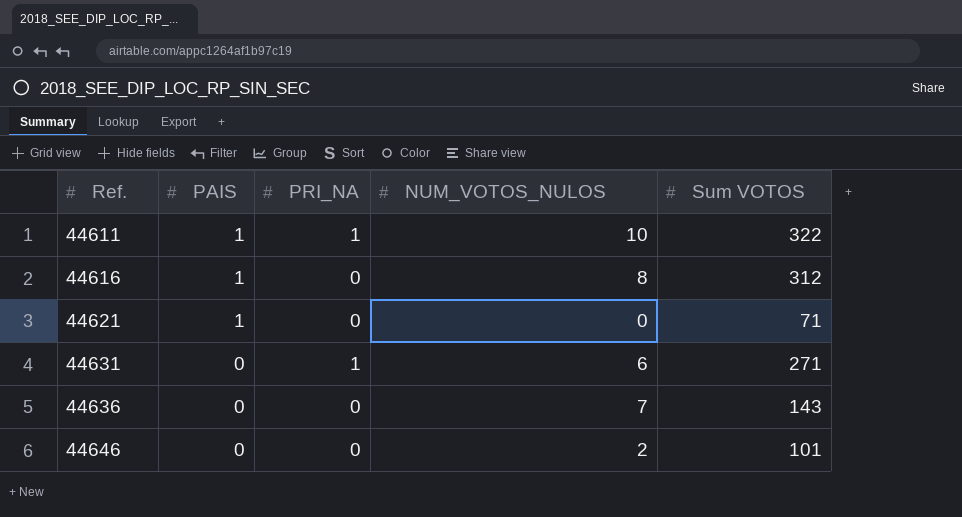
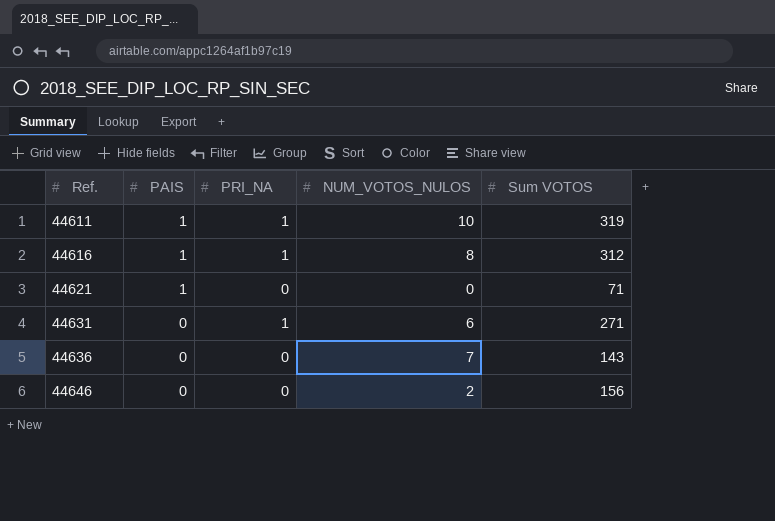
44611 | Sum VOTOS: 322 -> 319
44616 | PRI_NA: 0 -> 1
44646 | Sum VOTOS: 101 -> 156

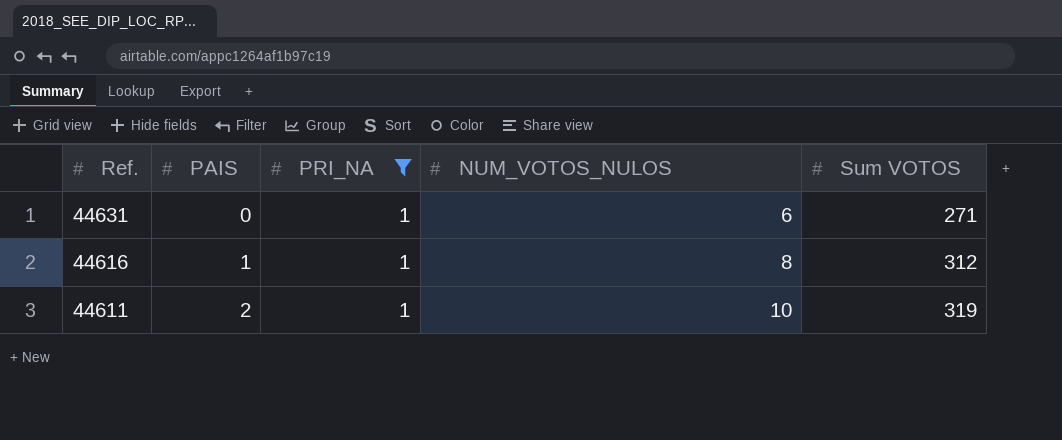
filter: none -> PRI_NA = 1
row order: Ref. ascending -> Ref. descending
44611 | PAIS: 1 -> 2

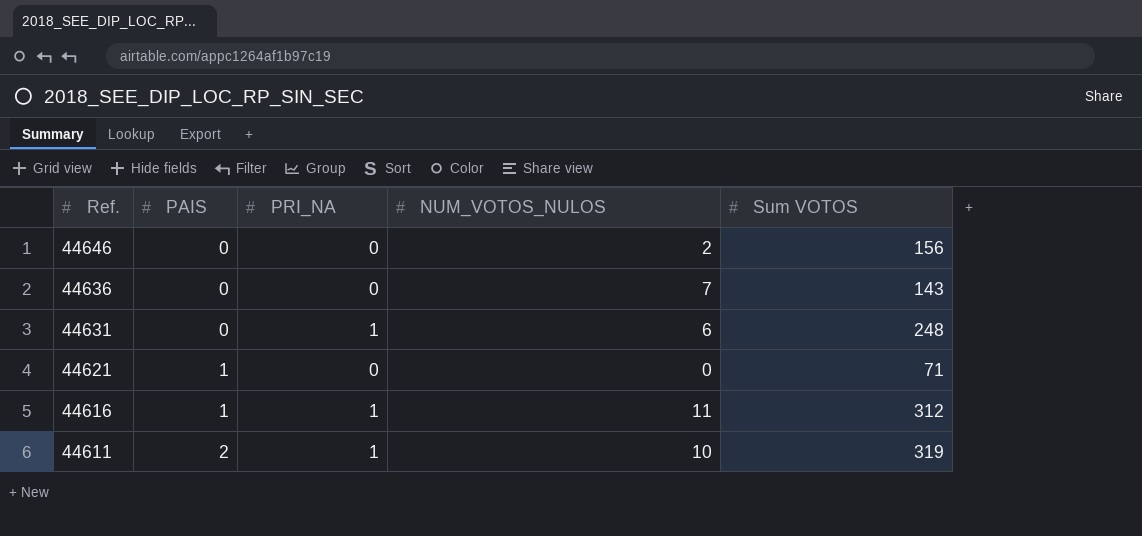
filter: PRI_NA = 1 -> none
44631 | Sum VOTOS: 271 -> 248
44616 | NUM_VOTOS_NULOS: 8 -> 11

